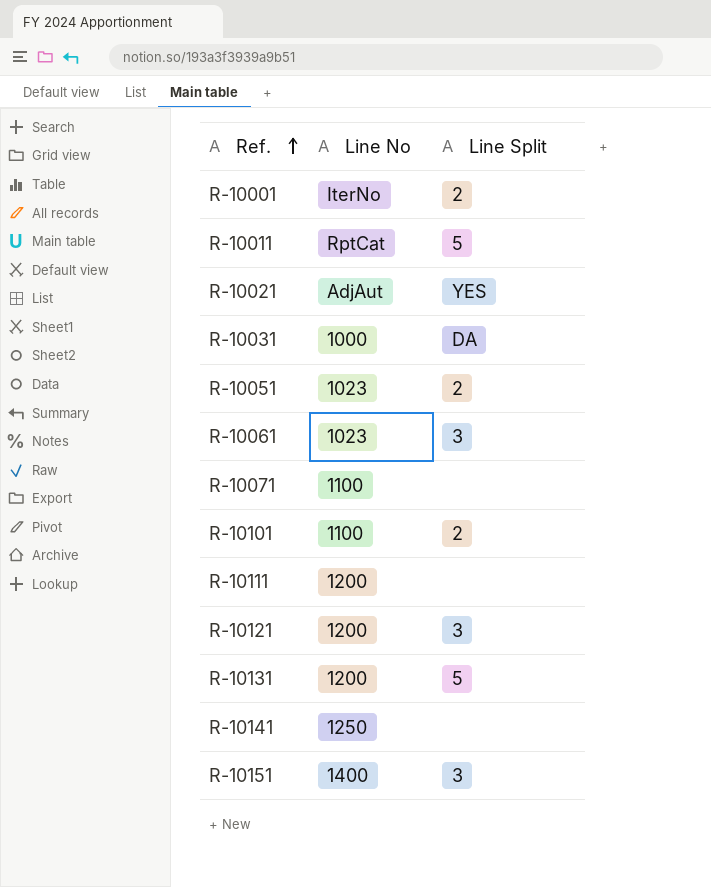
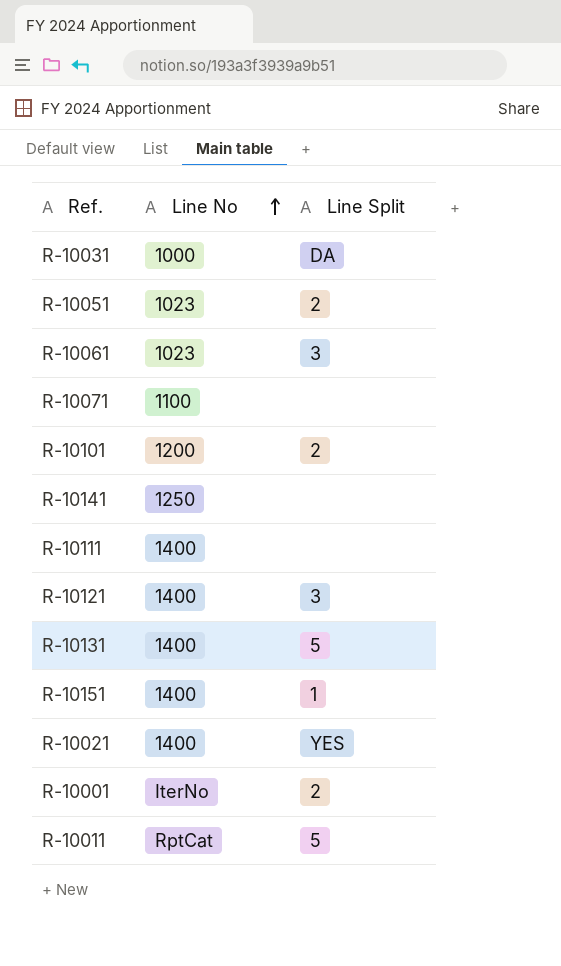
row order: Ref. ascending -> Line No ascending
R-10101 | Line No: 1100 -> 1200
R-10111 | Line No: 1200 -> 1400
R-10121 | Line No: 1200 -> 1400
R-10131 | Line No: 1200 -> 1400
R-10151 | Line Split: 3 -> 1
R-10021 | Line No: AdjAut -> 1400

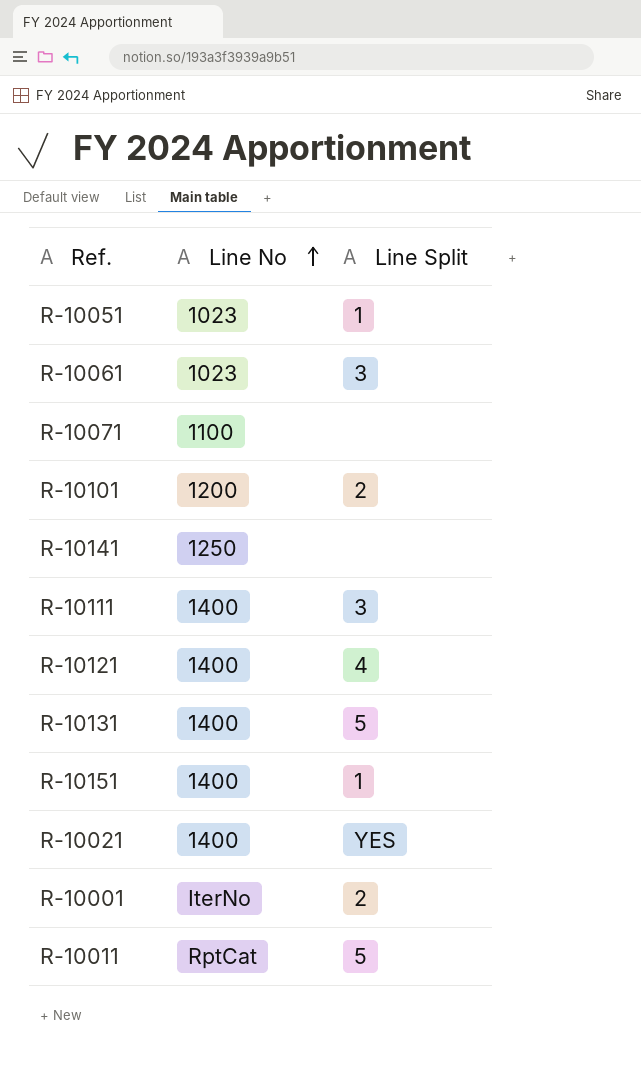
row R-10031: 1000 | DA -> none
R-10051 | Line Split: 2 -> 1
R-10111 | Line Split: none -> 3
R-10121 | Line Split: 3 -> 4

